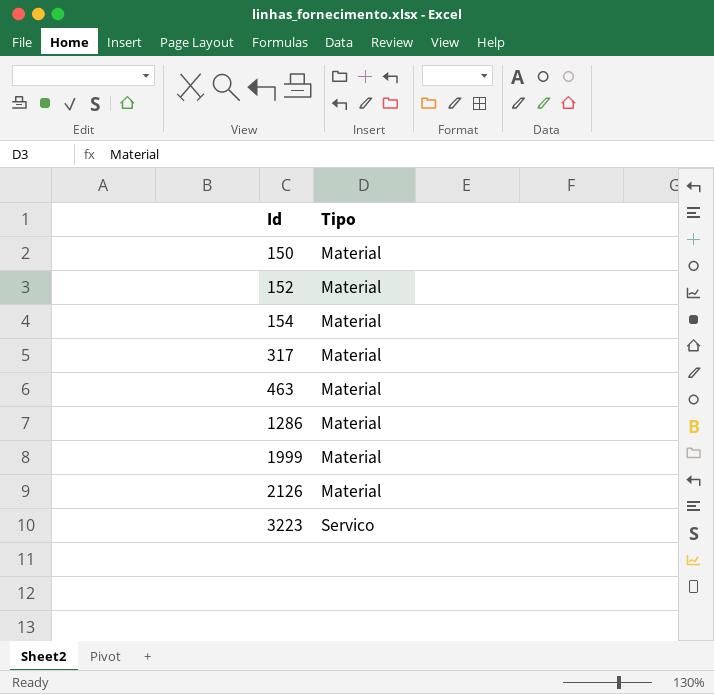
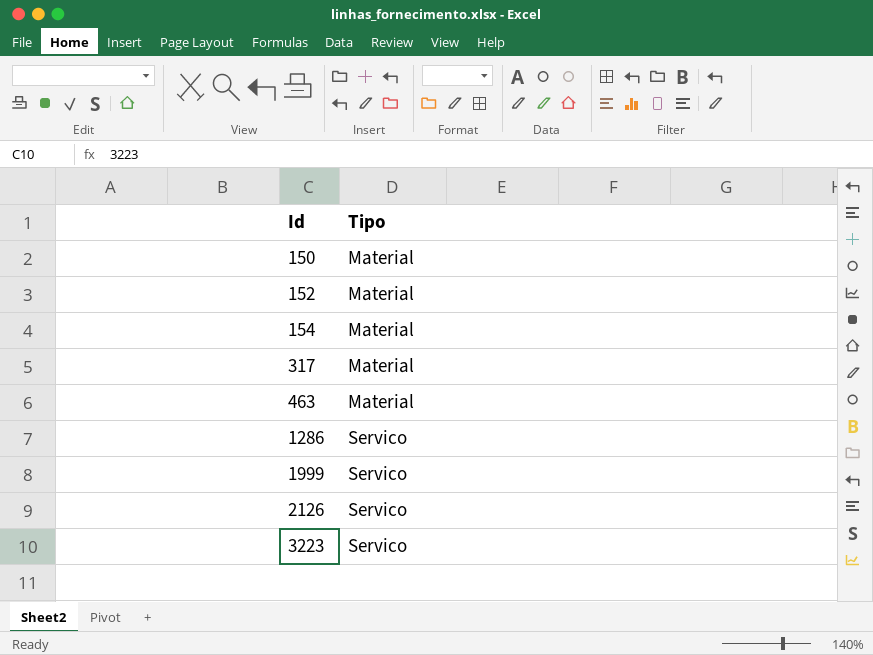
1286 | Tipo: Material -> Servico
1999 | Tipo: Material -> Servico
2126 | Tipo: Material -> Servico

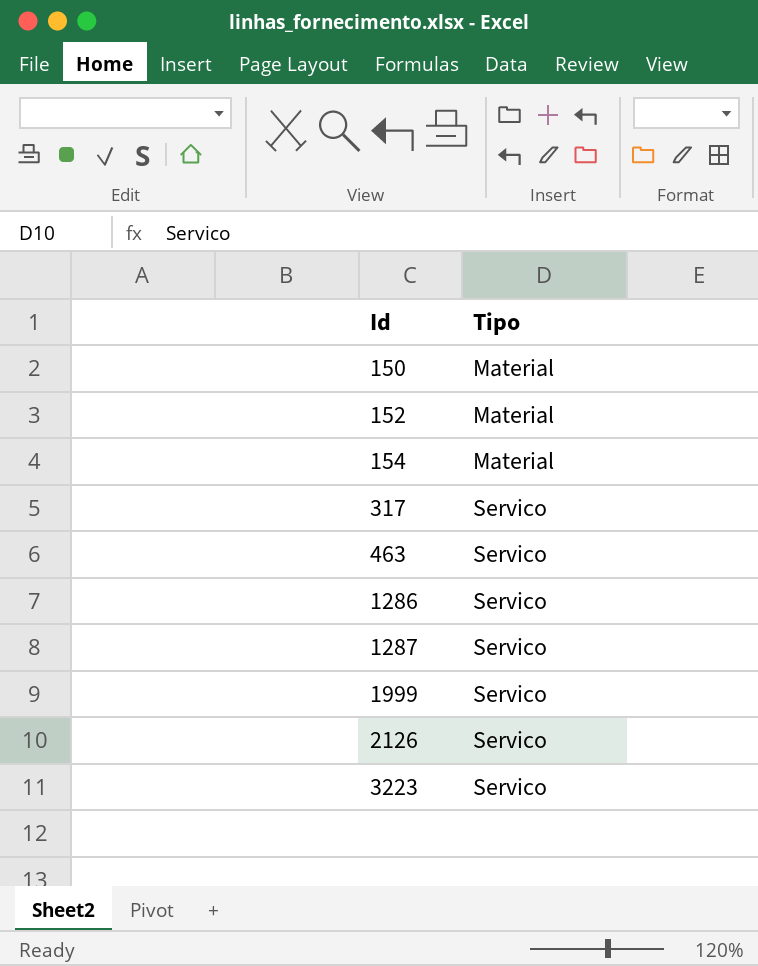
317 | Tipo: Material -> Servico
463 | Tipo: Material -> Servico
row 1287: none -> Servico

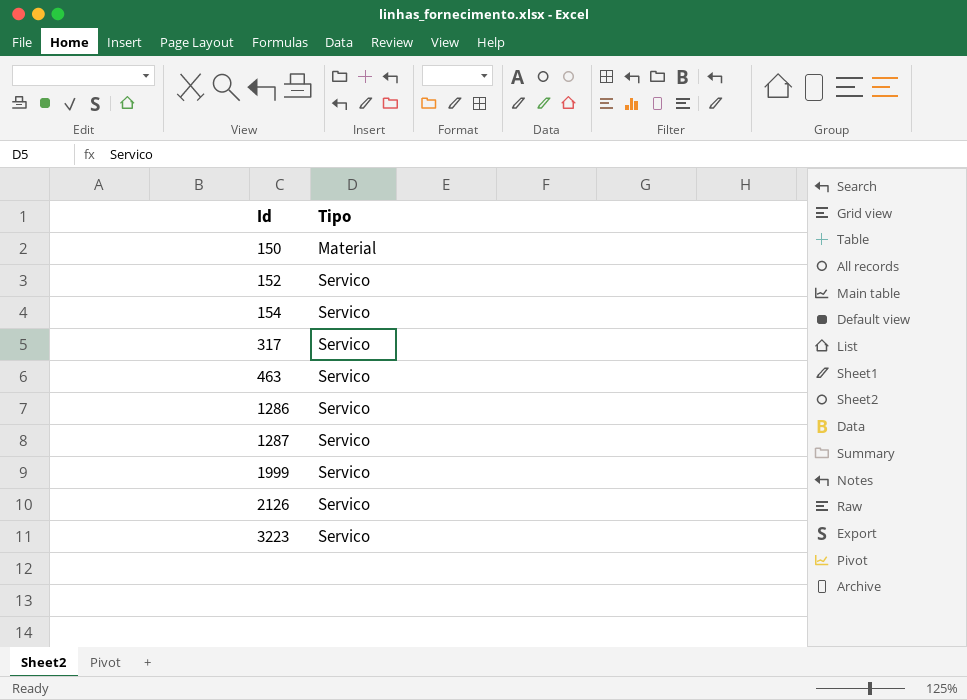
152 | Tipo: Material -> Servico
154 | Tipo: Material -> Servico

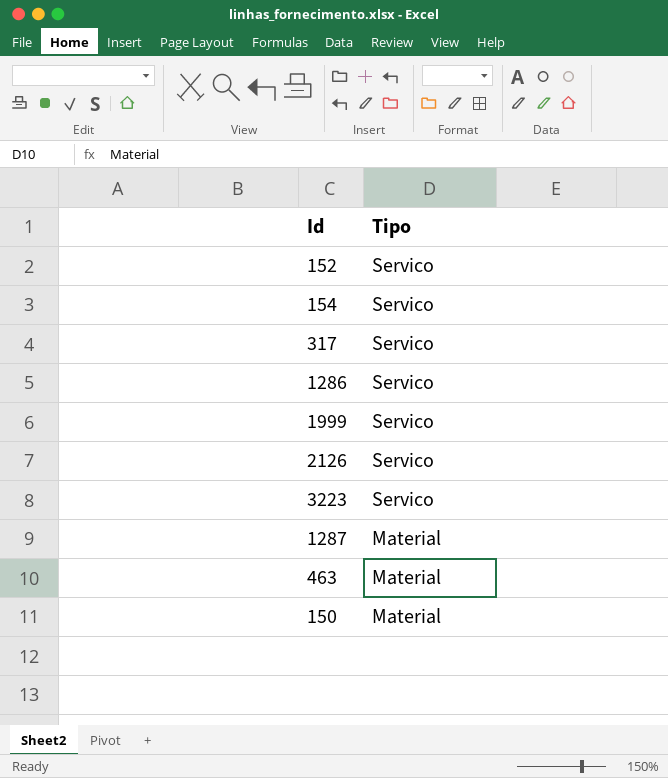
row order: Id ascending -> Tipo descending
1287 | Tipo: Servico -> Material
463 | Tipo: Servico -> Material

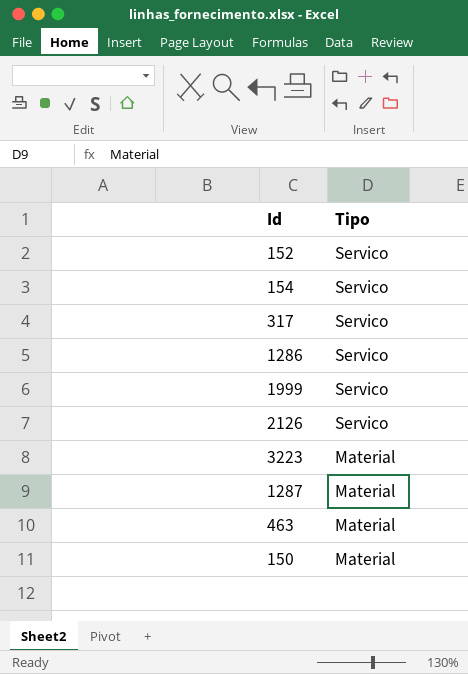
3223 | Tipo: Servico -> Material

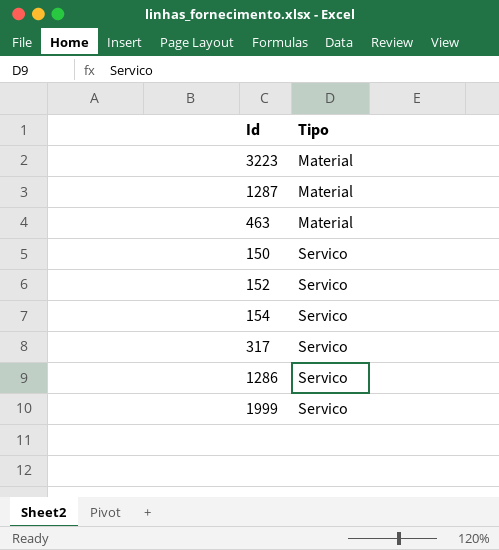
row order: Tipo descending -> Tipo ascending
row 2126: Servico -> none
150 | Tipo: Material -> Servico

